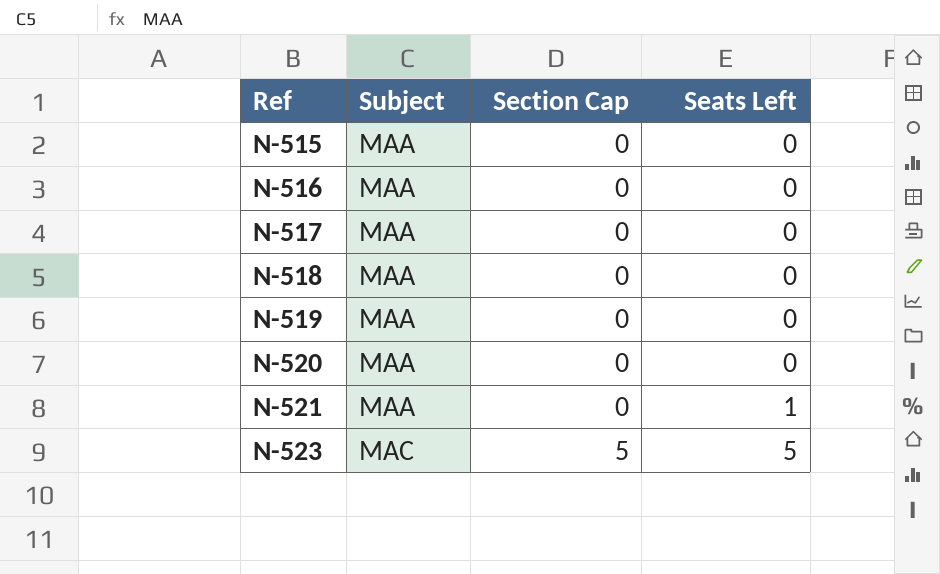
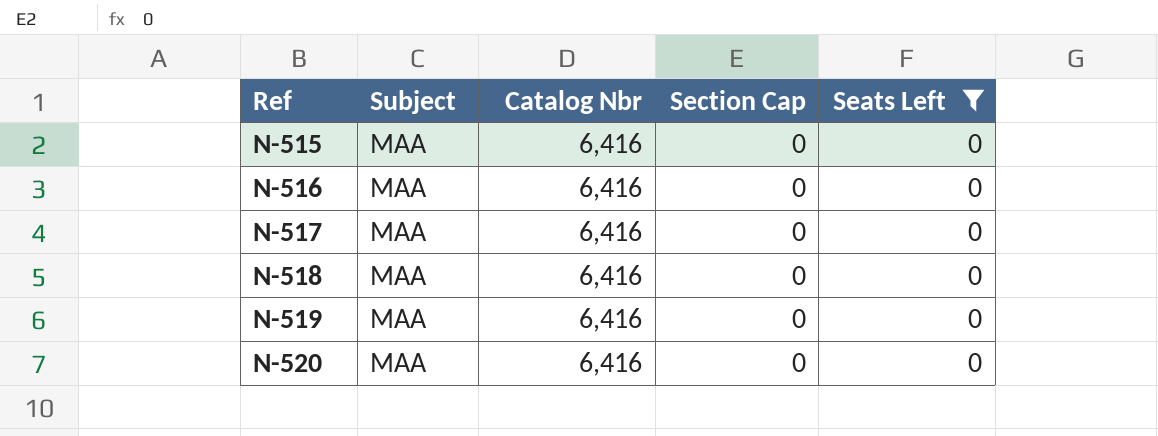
filter: none -> Seats Left = 0
column Catalog Nbr | position: none -> 3

